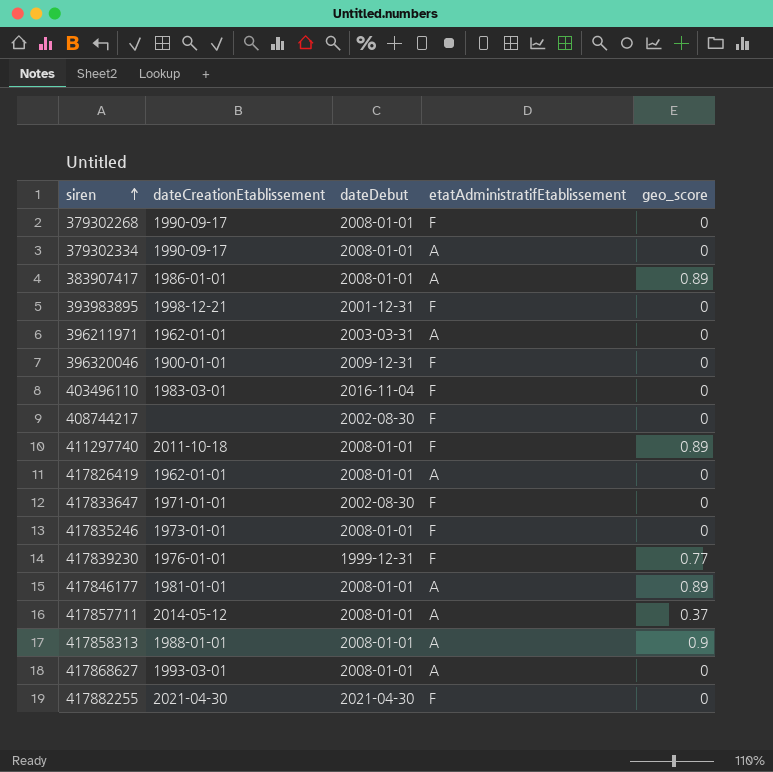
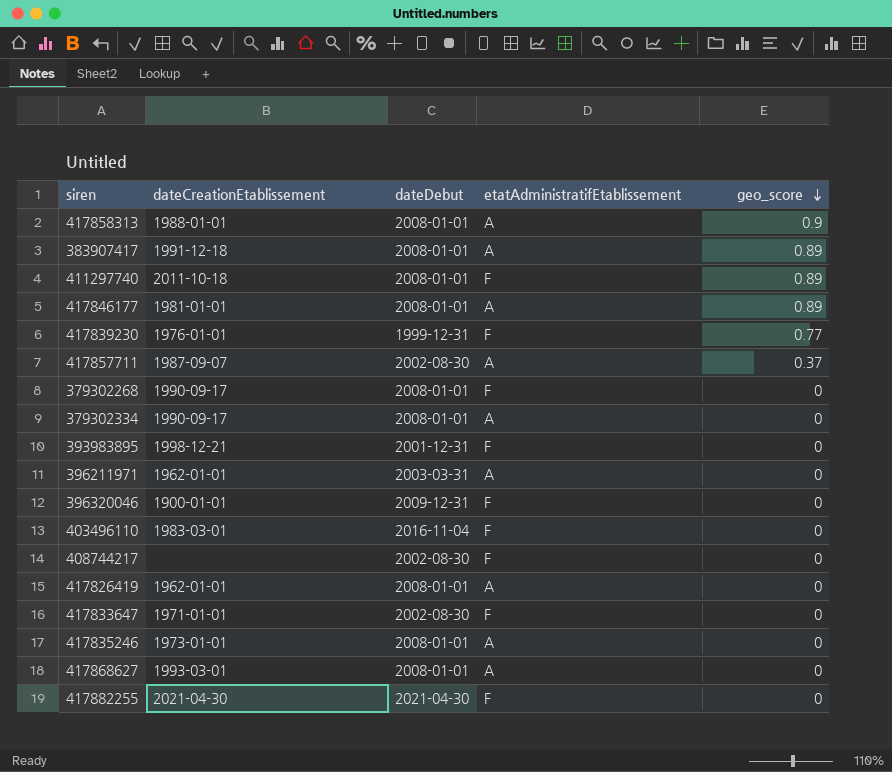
row order: siren ascending -> geo_score descending
383907417 | dateCreationEtablissement: 1986-01-01 -> 1991-12-18
417857711 | dateCreationEtablissement: 2014-05-12 -> 1987-09-07
417857711 | dateDebut: 2008-01-01 -> 2002-08-30
417835246 | etatAdministratifEtablissement: F -> A

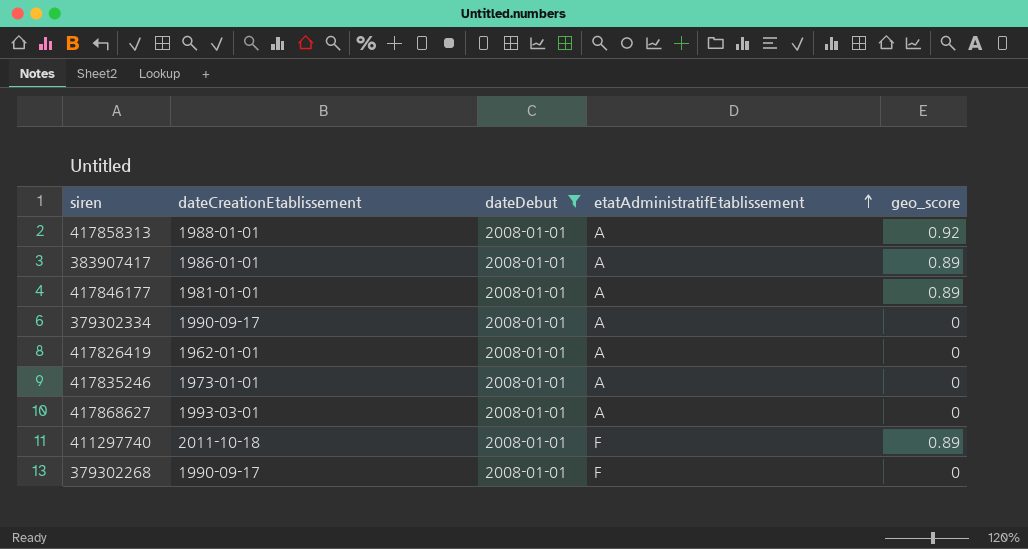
filter: none -> dateDebut = 2008-01-01
row order: geo_score descending -> etatAdministratifEtablissement ascending
417858313 | geo_score: 0.9 -> 0.92
383907417 | dateCreationEtablissement: 1991-12-18 -> 1986-01-01

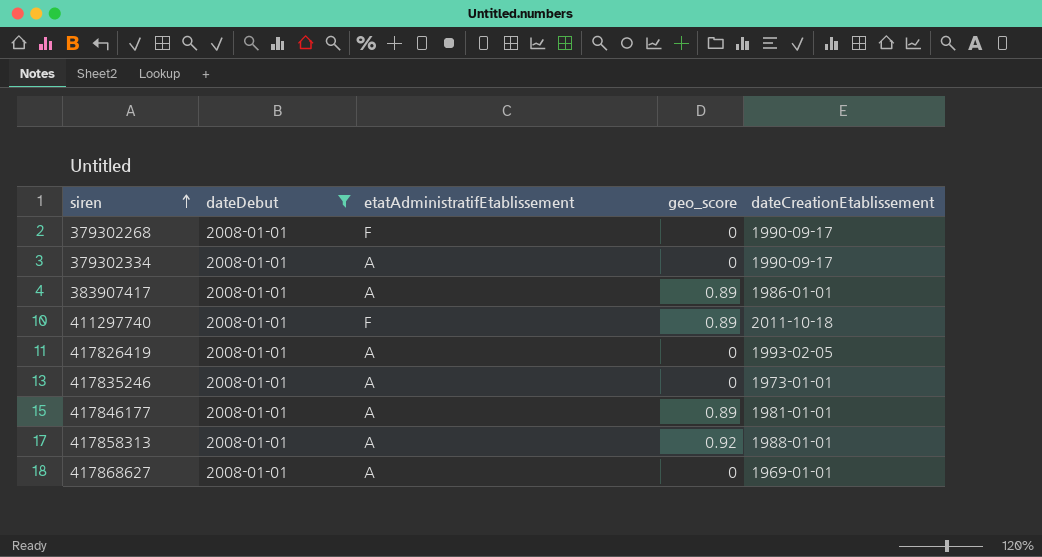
row order: etatAdministratifEtablissement ascending -> siren ascending
column dateCreationEtablissement | position: 2 -> 5
417826419 | dateCreationEtablissement: 1962-01-01 -> 1993-02-05
417868627 | dateCreationEtablissement: 1993-03-01 -> 1969-01-01

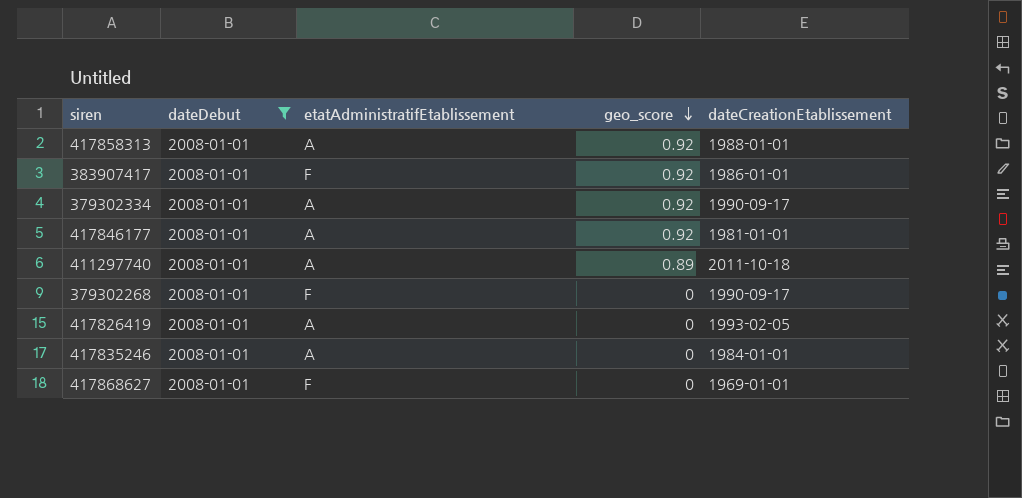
row order: siren ascending -> geo_score descending
383907417 | etatAdministratifEtablissement: A -> F
383907417 | geo_score: 0.89 -> 0.92
379302334 | geo_score: 0 -> 0.92
417846177 | geo_score: 0.89 -> 0.92
411297740 | etatAdministratifEtablissement: F -> A
417835246 | dateCreationEtablissement: 1973-01-01 -> 1984-01-01
417868627 | etatAdministratifEtablissement: A -> F

